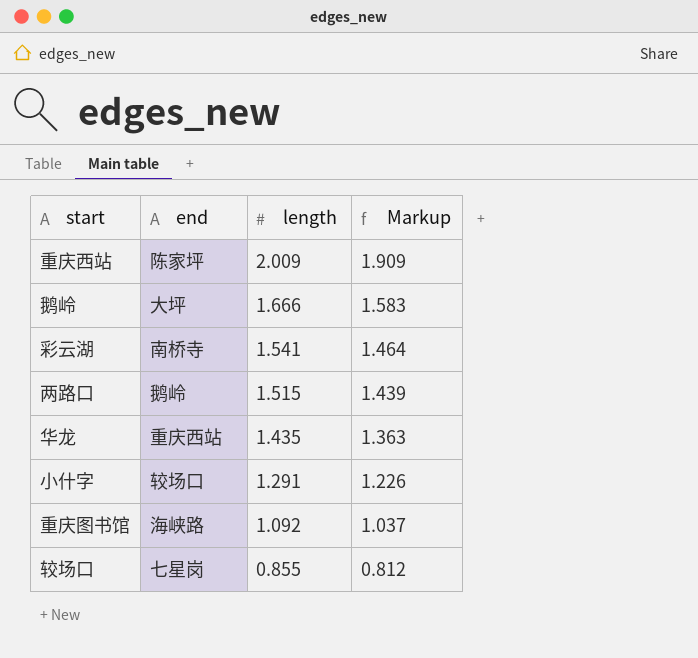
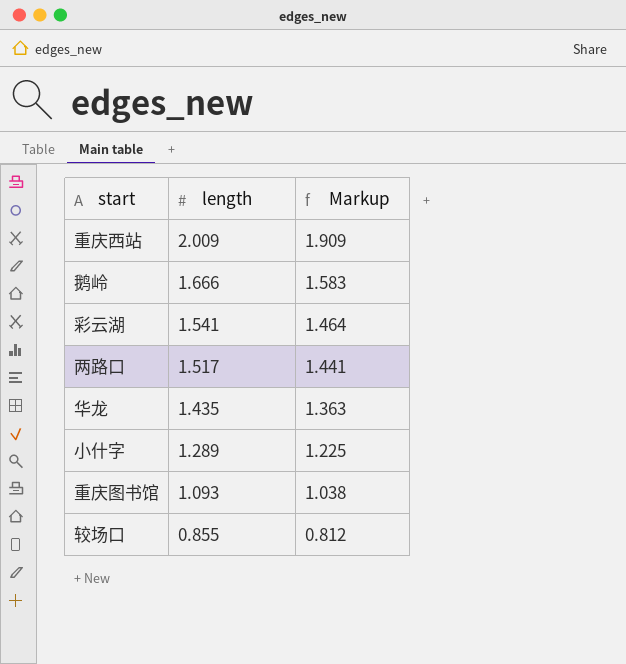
column end | position: 2 -> none
两路口 | length: 1.515 -> 1.517
两路口 | Markup: 1.439 -> 1.441
小什字 | length: 1.291 -> 1.289
小什字 | Markup: 1.226 -> 1.225
重庆图书馆 | length: 1.092 -> 1.093
重庆图书馆 | Markup: 1.037 -> 1.038

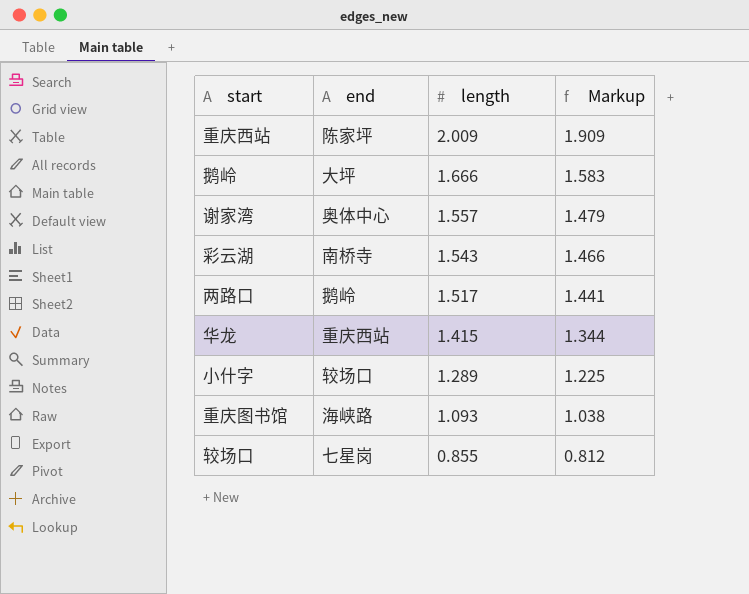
column end | position: none -> 2
row 谢家湾: none -> 奥体中心 | 1.557 | 1.479
彩云湖 | length: 1.541 -> 1.543
彩云湖 | Markup: 1.464 -> 1.466
华龙 | length: 1.435 -> 1.415
华龙 | Markup: 1.363 -> 1.344

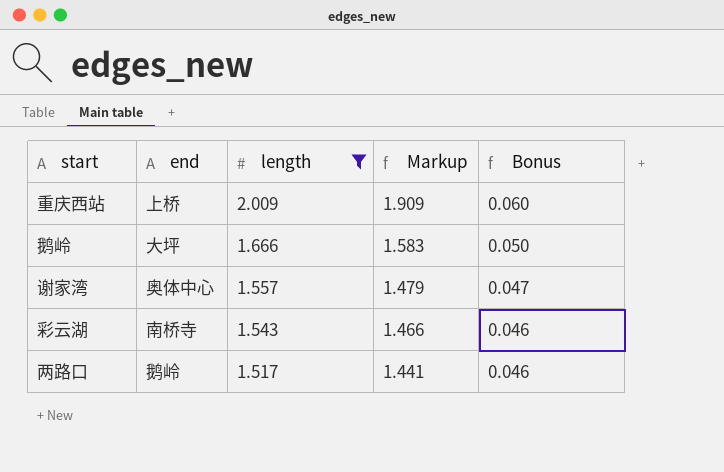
filter: none -> length >= 1.517
column Bonus | formula: none -> [length] * 0.03
重庆西站 | end: 陈家坪 -> 上桥

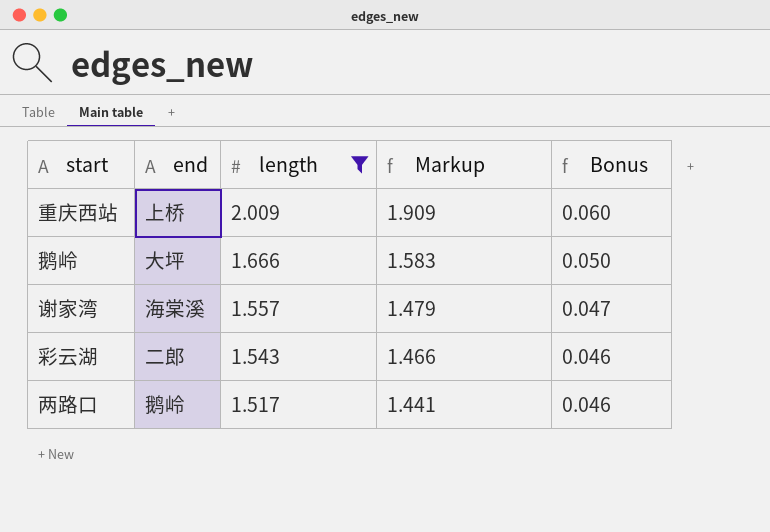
谢家湾 | end: 奥体中心 -> 海棠溪
彩云湖 | end: 南桥寺 -> 二郎

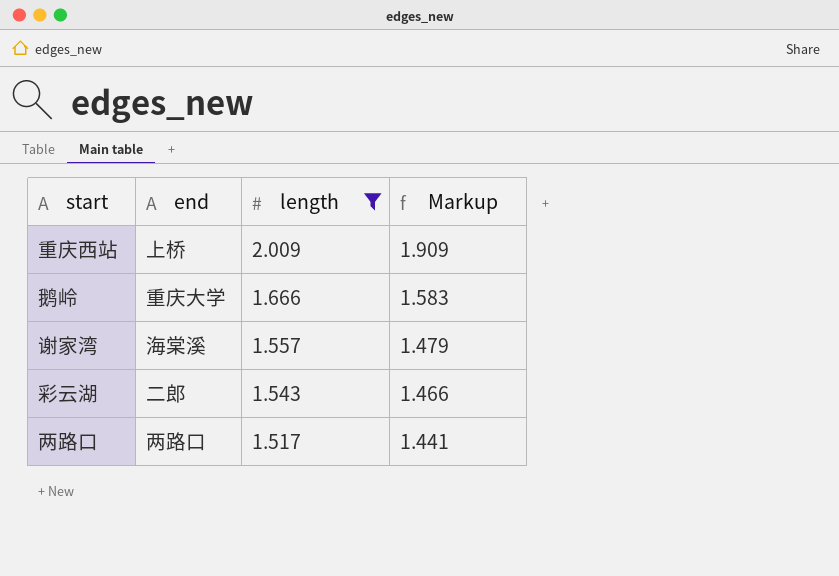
column Bonus | formula: [length] * 0.03 -> none
鹅岭 | end: 大坪 -> 重庆大学
两路口 | end: 鹅岭 -> 两路口

